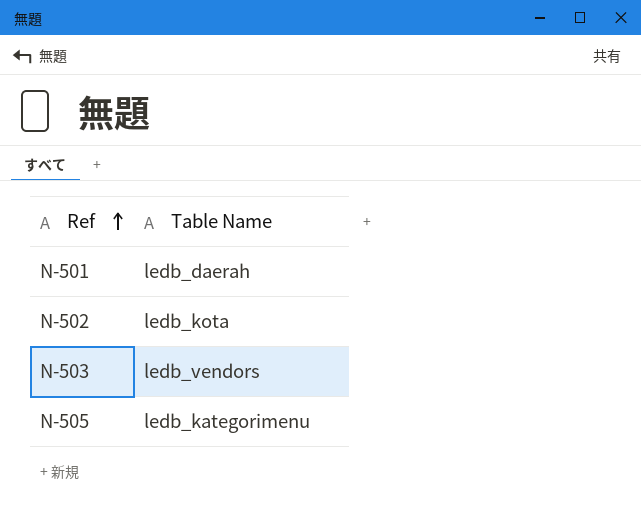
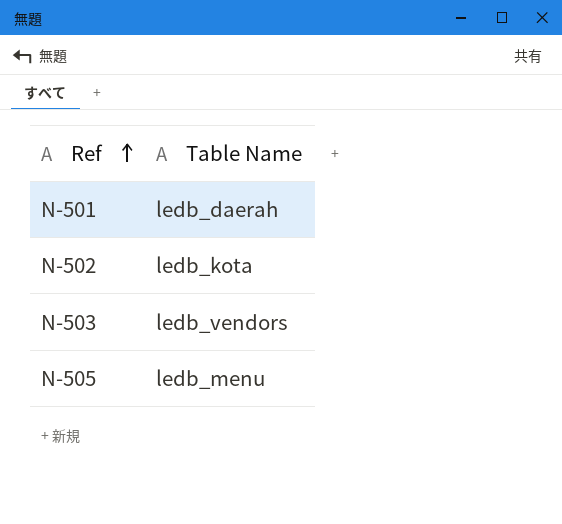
N-505 | Table Name: ledb_kategorimenu -> ledb_menu

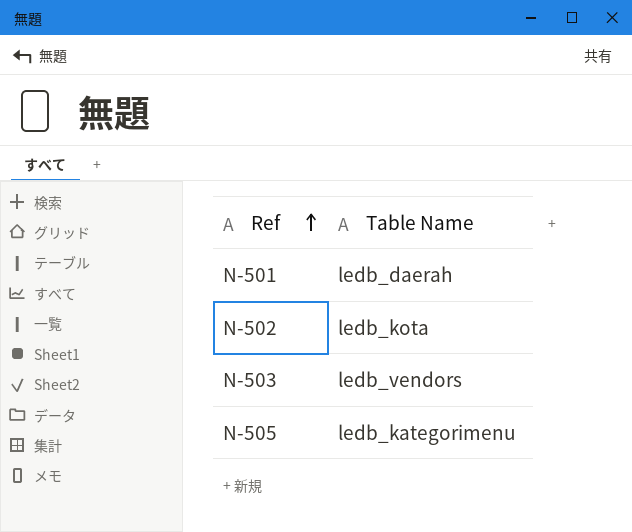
N-505 | Table Name: ledb_menu -> ledb_kategorimenu

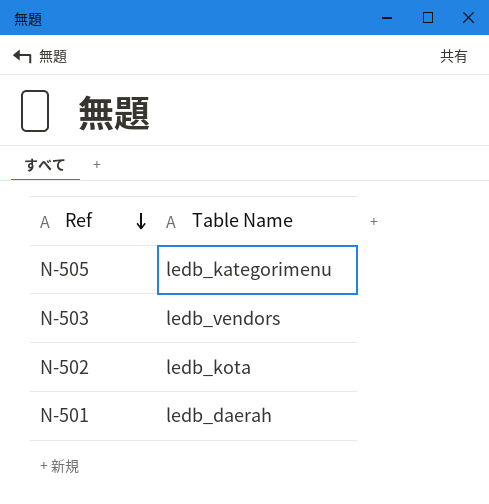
row order: Ref ascending -> Ref descending

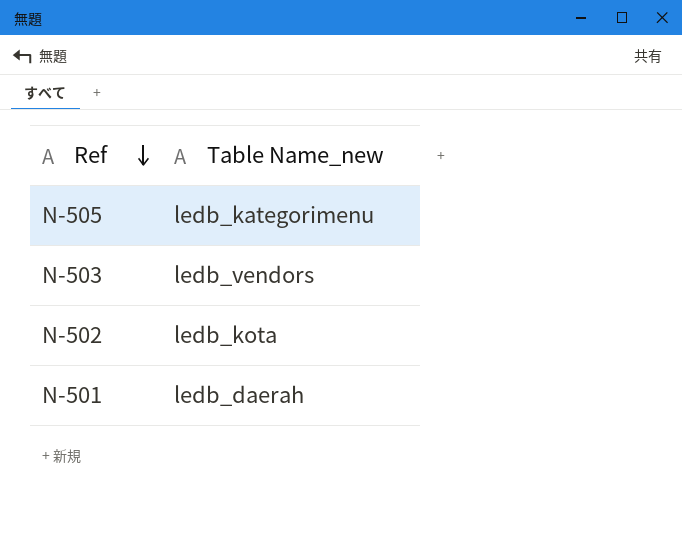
column name: Table Name -> Table Name_new

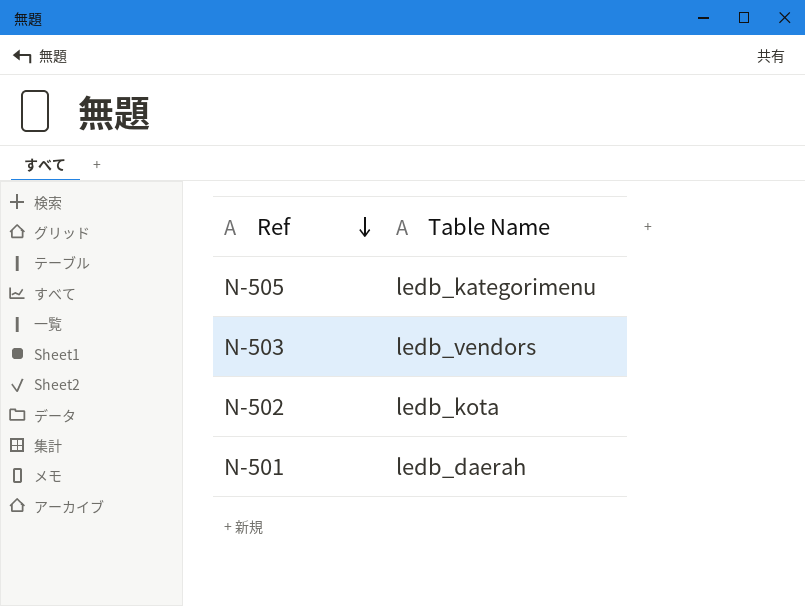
column name: Table Name_new -> Table Name

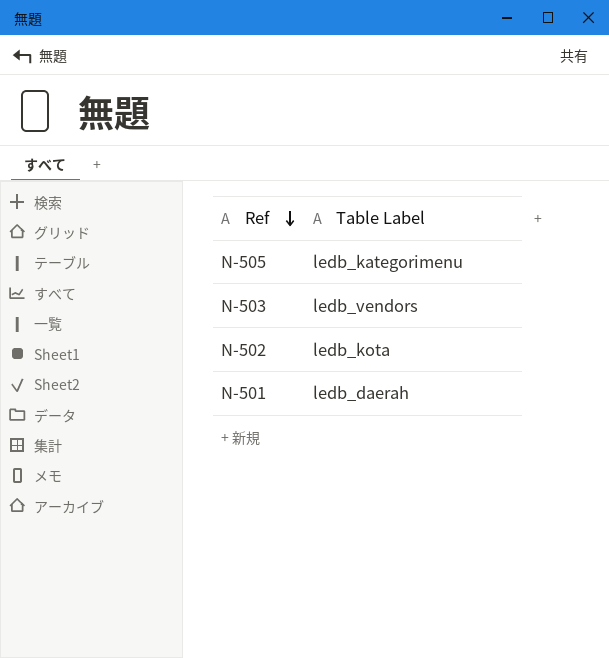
column name: Table Name -> Table Label

